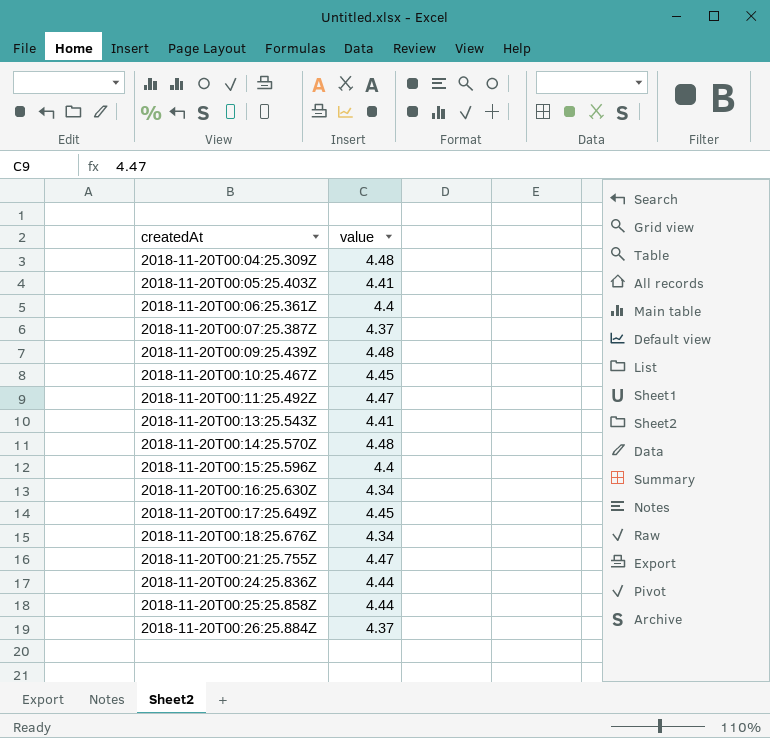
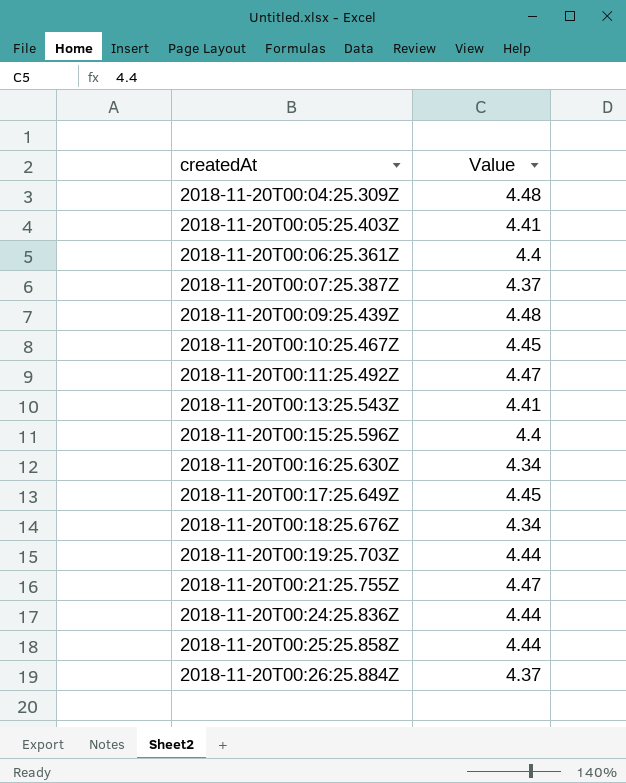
column name: value -> Value
row 2018-11-20T00:14:25.570Z: 4.48 -> none
row 2018-11-20T00:19:25.703Z: none -> 4.44

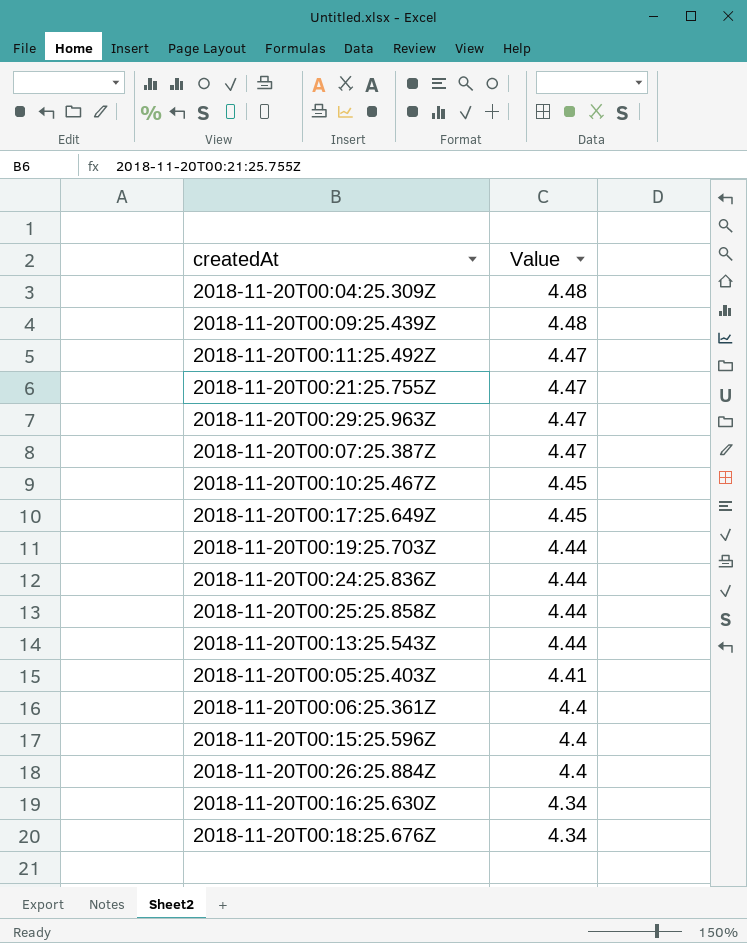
row order: createdAt ascending -> Value descending
row 2018-11-20T00:29:25.963Z: none -> 4.47
2018-11-20T00:07:25.387Z | Value: 4.37 -> 4.47
2018-11-20T00:13:25.543Z | Value: 4.41 -> 4.44
2018-11-20T00:26:25.884Z | Value: 4.37 -> 4.4

